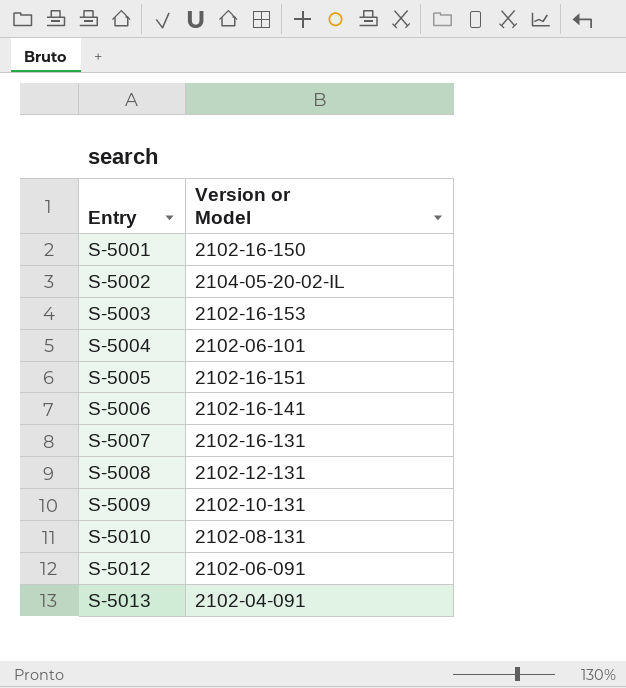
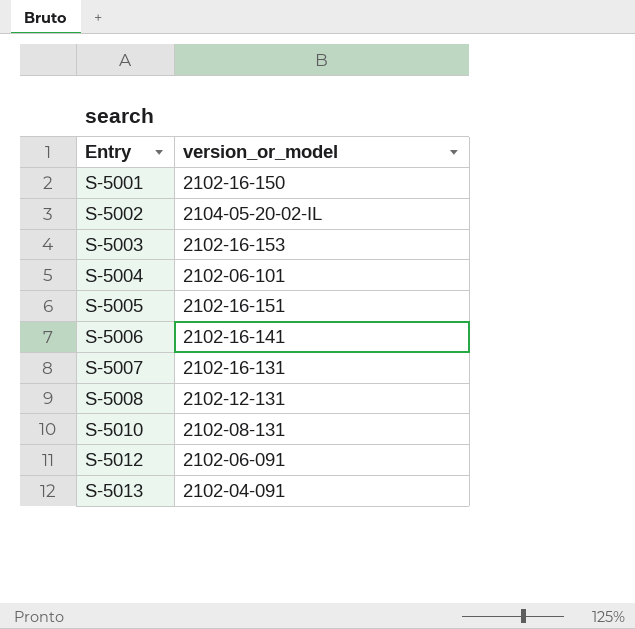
column name: Version or Model -> version_or_model
row S-5009: 2102-10-131 -> none

